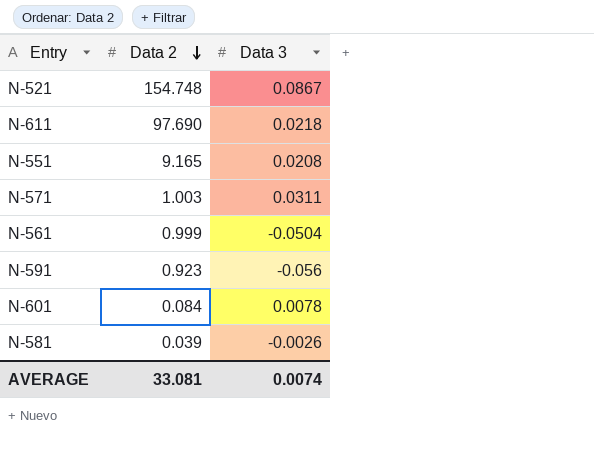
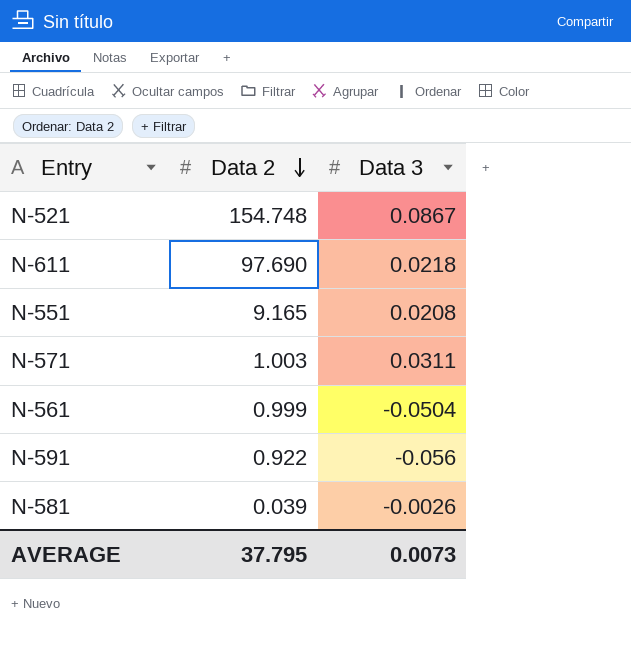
row N-601: 0.084 | 0.0078 -> none
N-591 | Data 2: 0.923 -> 0.922
AVERAGE | Data 2: 33.081 -> 37.795
AVERAGE | Data 3: 0.0074 -> 0.0073

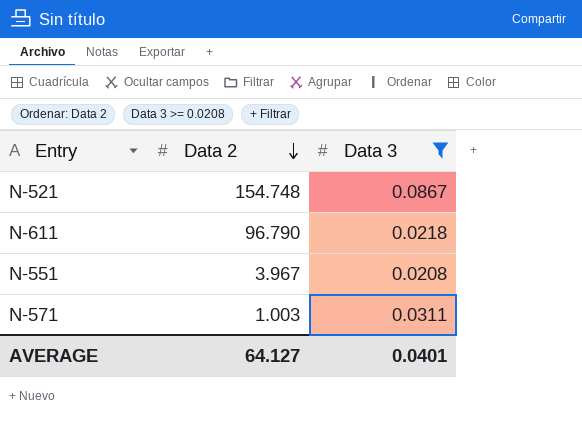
filter: none -> Data 3 >= 0.0208
N-611 | Data 2: 97.690 -> 96.790
N-551 | Data 2: 9.165 -> 3.967
AVERAGE | Data 2: 37.795 -> 64.127
AVERAGE | Data 3: 0.0073 -> 0.0401

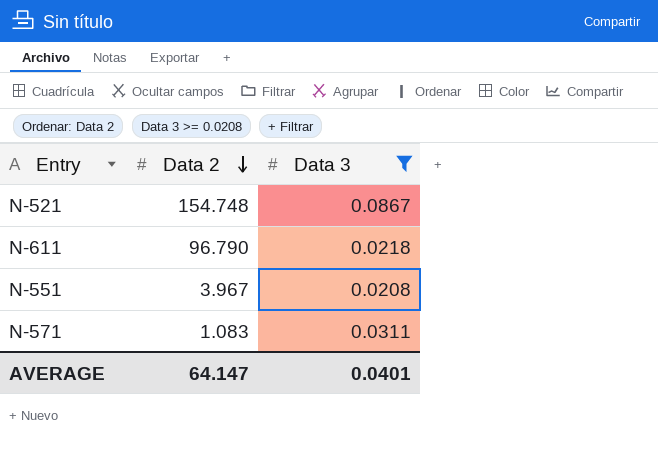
N-571 | Data 2: 1.003 -> 1.083
AVERAGE | Data 2: 64.127 -> 64.147

